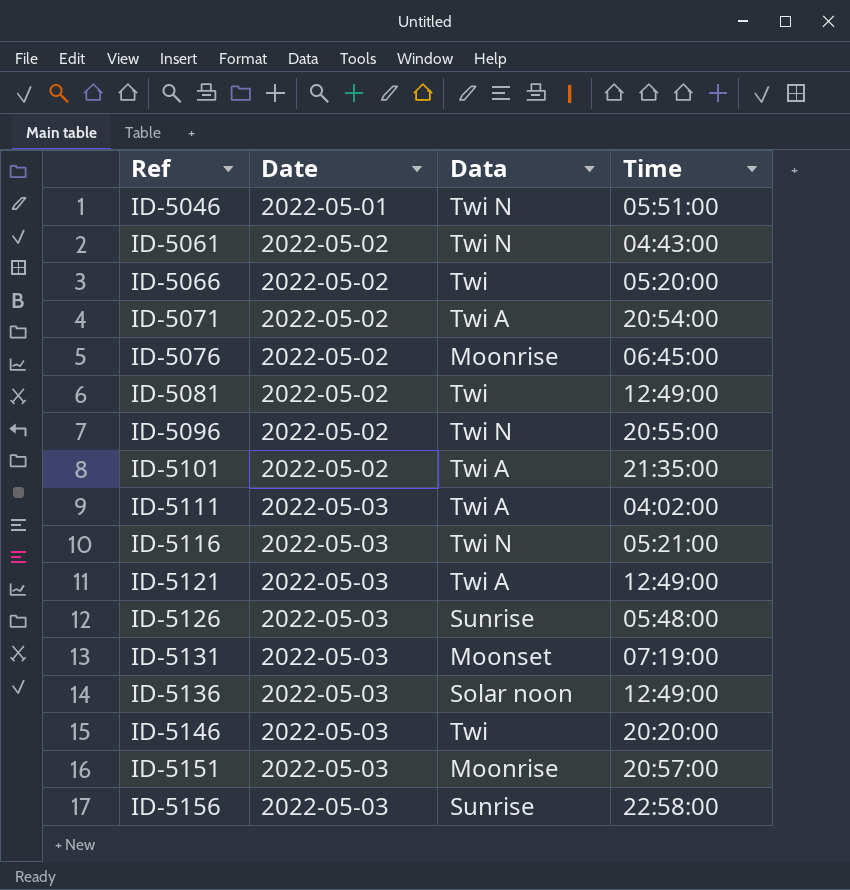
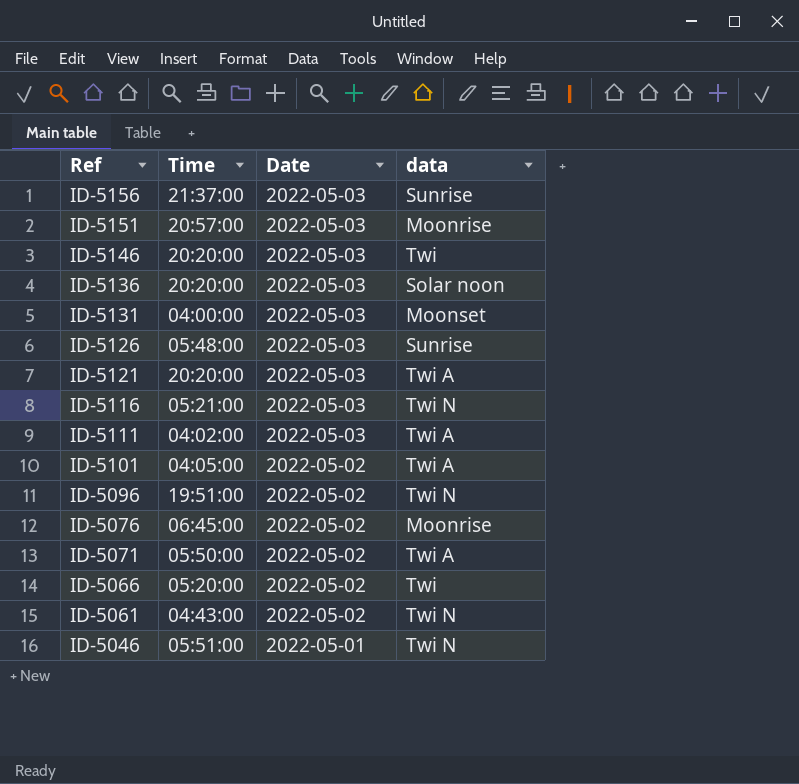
row order: Ref ascending -> Ref descending
column Time | position: 4 -> 2
column name: Data -> data
row ID-5081: 2022-05-02 | Twi | 12:49:00 -> none
ID-5156 | Time: 22:58:00 -> 21:37:00
ID-5136 | Time: 12:49:00 -> 20:20:00
ID-5131 | Time: 07:19:00 -> 04:00:00
ID-5121 | Time: 12:49:00 -> 20:20:00
ID-5101 | Time: 21:35:00 -> 04:05:00
ID-5096 | Time: 20:55:00 -> 19:51:00
ID-5071 | Time: 20:54:00 -> 05:50:00

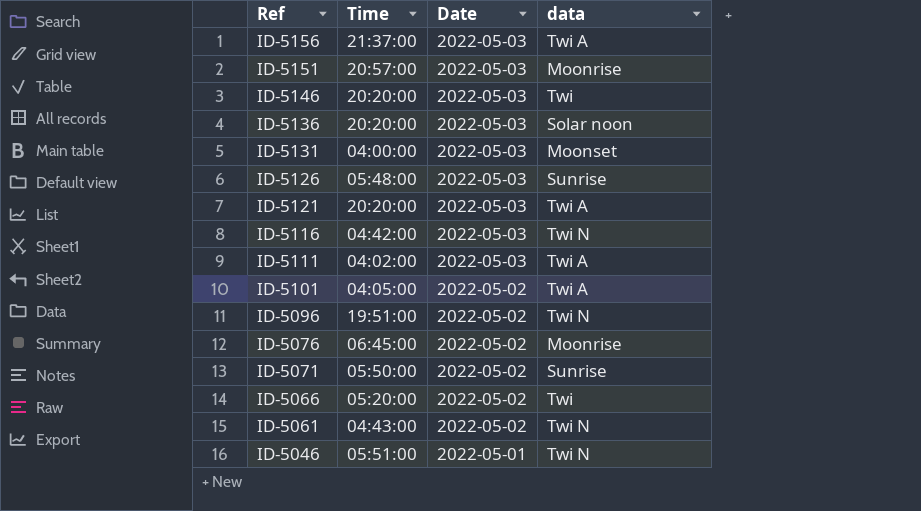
ID-5156 | data: Sunrise -> Twi A
ID-5116 | Time: 05:21:00 -> 04:42:00
ID-5071 | data: Twi A -> Sunrise

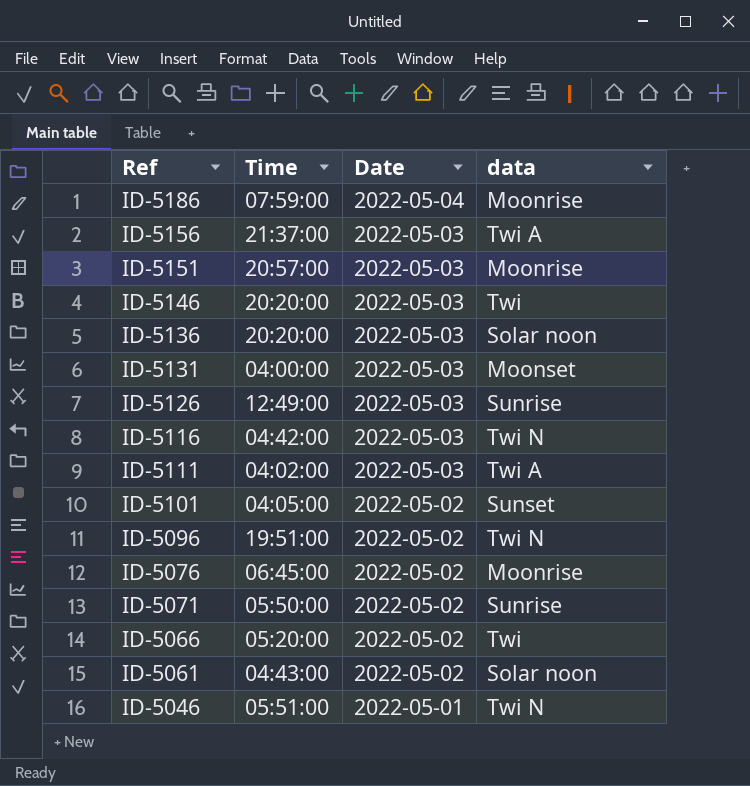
row ID-5121: 20:20:00 | 2022-05-03 | Twi A -> none
row ID-5186: none -> 07:59:00 | 2022-05-04 | Moonrise
ID-5126 | Time: 05:48:00 -> 12:49:00
ID-5101 | data: Twi A -> Sunset
ID-5061 | data: Twi N -> Solar noon

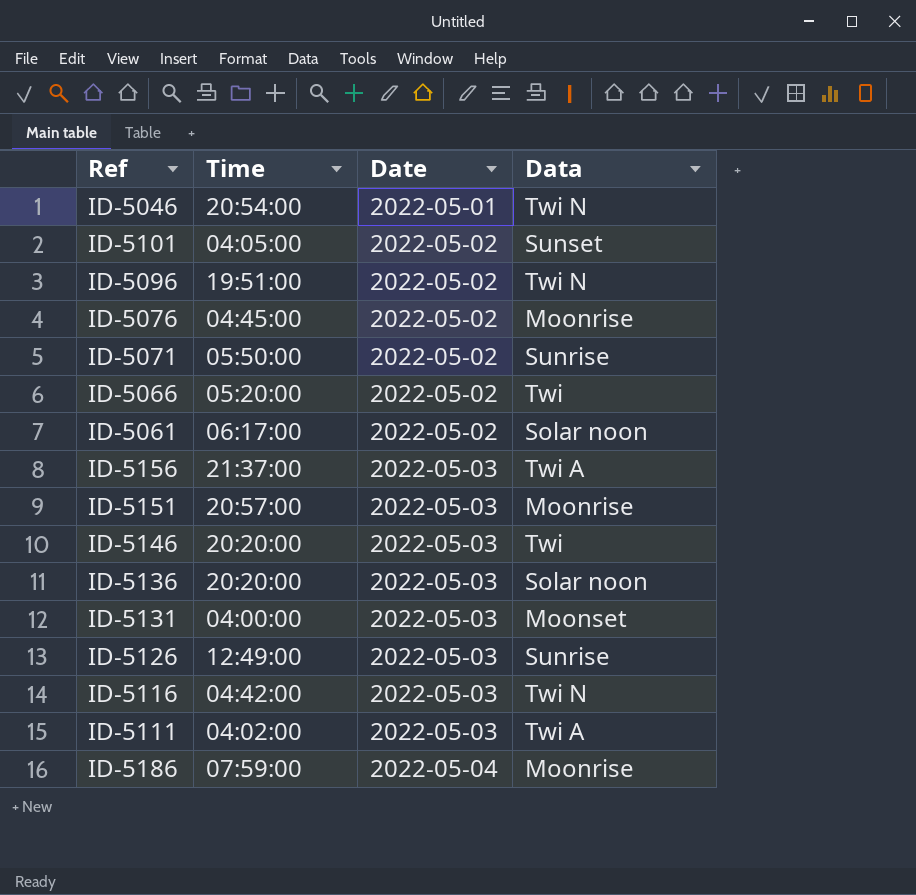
row order: Ref descending -> Date ascending
column name: data -> Data
ID-5046 | Time: 05:51:00 -> 20:54:00
ID-5076 | Time: 06:45:00 -> 04:45:00
ID-5061 | Time: 04:43:00 -> 06:17:00

